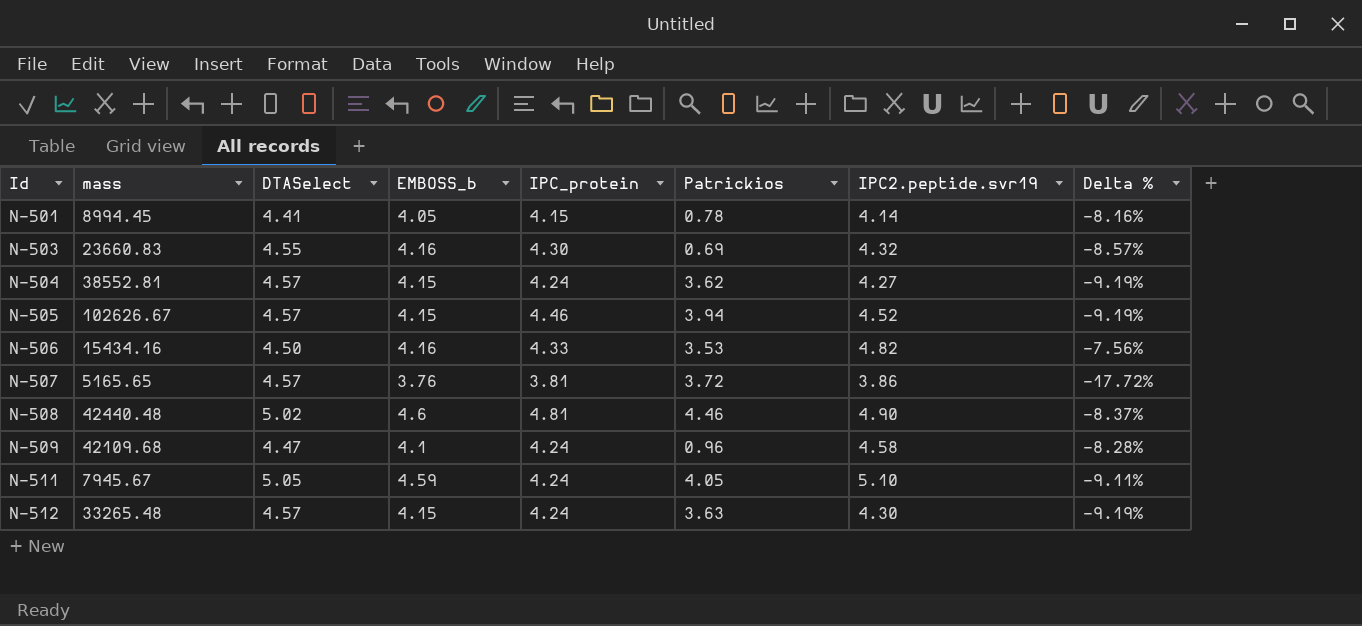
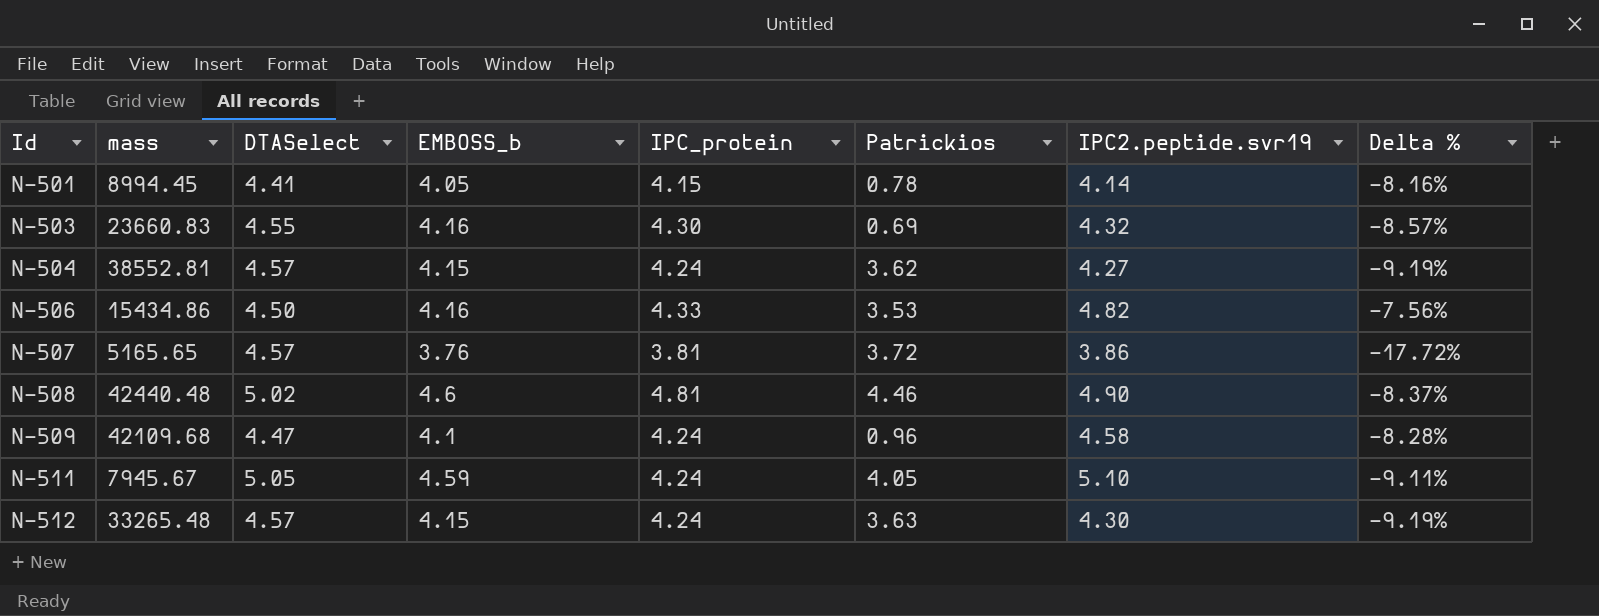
row N-505: 102626.67 | 4.57 | 4.15 | 4.46 | 3.94 | 4.52 | -9.19% -> none
N-506 | mass: 15434.16 -> 15434.86

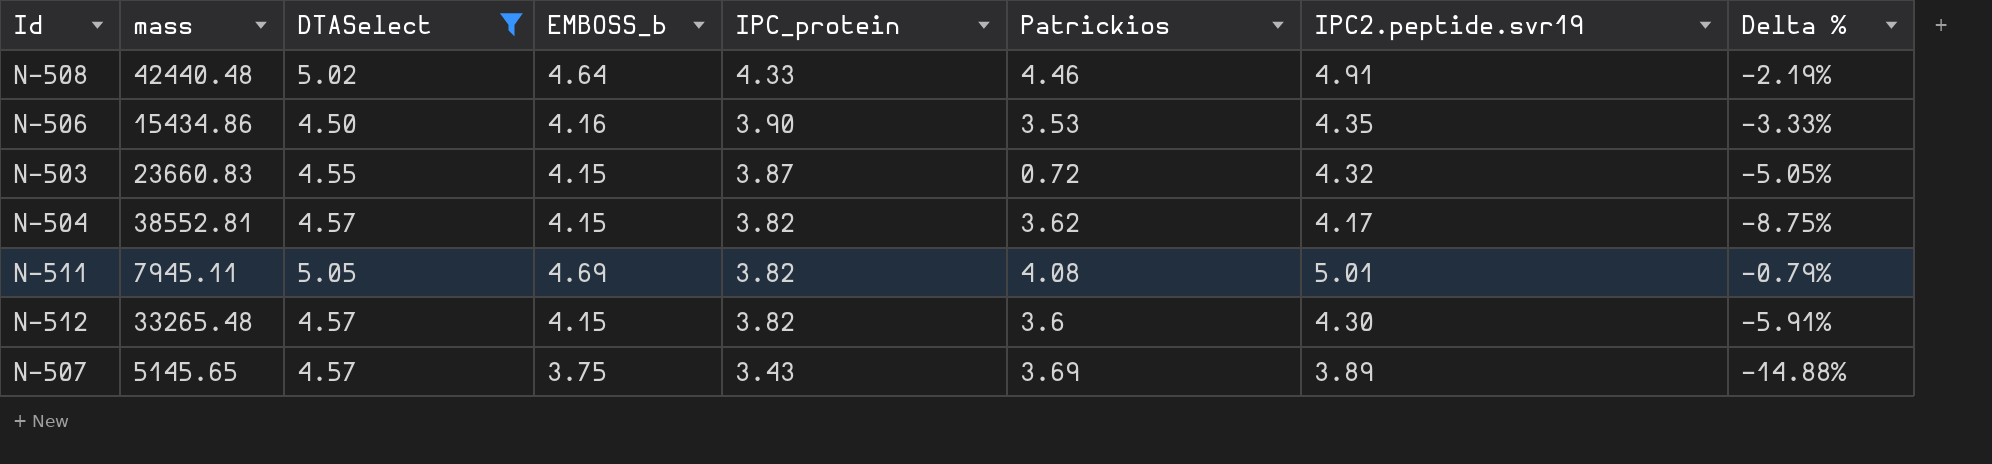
filter: none -> DTASelect >= 4.50
row order: Id ascending -> IPC_protein descending
column Delta % | formula: ([EMBOSS_b] - [DTASelect]) / [DTASelect] -> ([IPC2.peptide.svr19] - [DTASelect]) / [DTASelect]
N-508 | EMBOSS_b: 4.6 -> 4.64
N-508 | IPC_protein: 4.81 -> 4.33
N-508 | IPC2.peptide.svr19: 4.90 -> 4.91
N-506 | IPC_protein: 4.33 -> 3.90
N-506 | IPC2.peptide.svr19: 4.82 -> 4.35
N-503 | EMBOSS_b: 4.16 -> 4.15
N-503 | IPC_protein: 4.30 -> 3.87
N-503 | Patrickios: 0.69 -> 0.72
N-504 | IPC_protein: 4.24 -> 3.82
N-504 | IPC2.peptide.svr19: 4.27 -> 4.17
N-511 | mass: 7945.67 -> 7945.11
N-511 | EMBOSS_b: 4.59 -> 4.69
N-511 | IPC_protein: 4.24 -> 3.82
N-511 | Patrickios: 4.05 -> 4.08
N-511 | IPC2.peptide.svr19: 5.10 -> 5.01
N-512 | IPC_protein: 4.24 -> 3.82
N-512 | Patrickios: 3.63 -> 3.6
N-507 | mass: 5165.65 -> 5145.65
N-507 | EMBOSS_b: 3.76 -> 3.75
N-507 | IPC_protein: 3.81 -> 3.43
N-507 | Patrickios: 3.72 -> 3.69
N-507 | IPC2.peptide.svr19: 3.86 -> 3.89

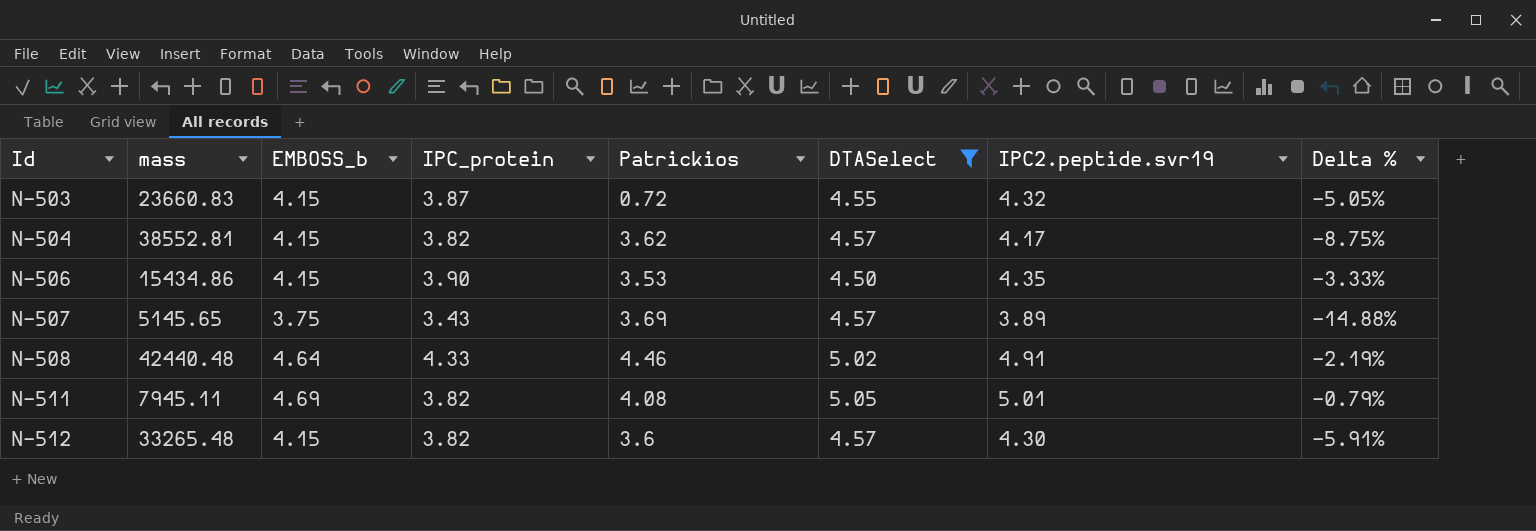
row order: IPC_protein descending -> Id ascending
column DTASelect | position: 3 -> 6
N-506 | EMBOSS_b: 4.16 -> 4.15

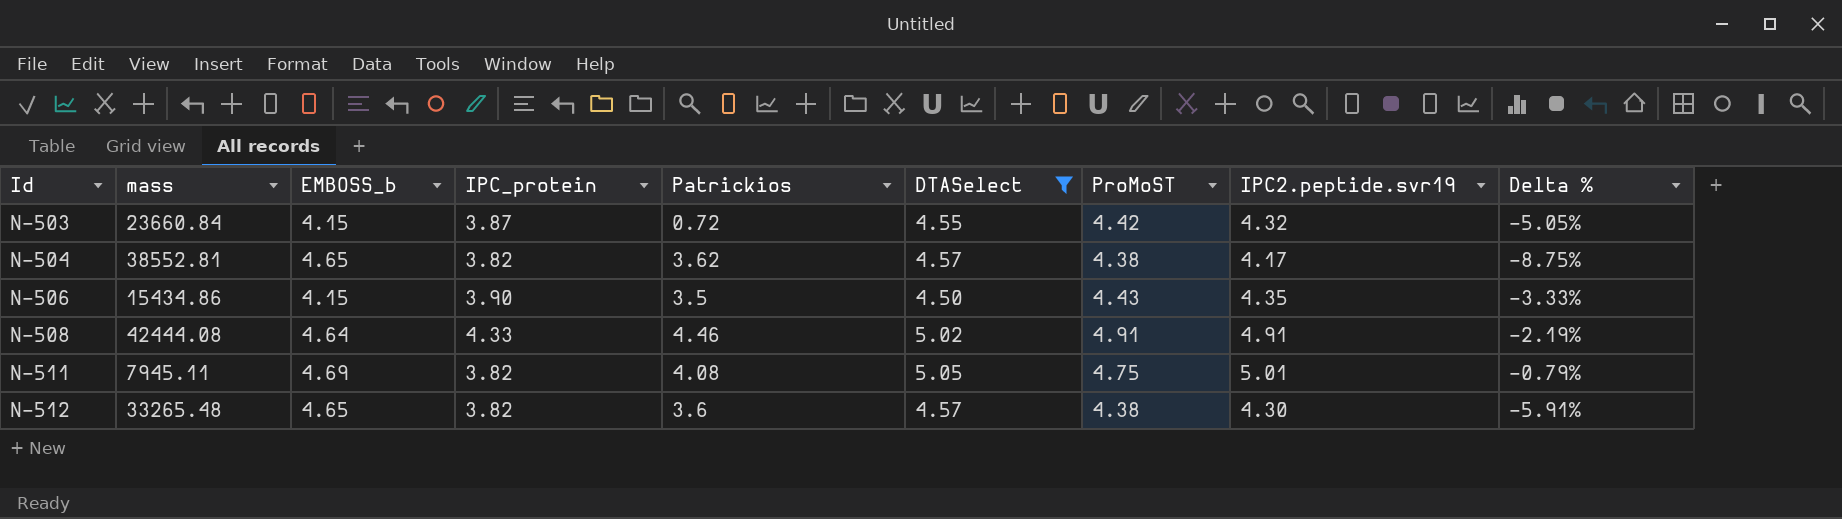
column ProMoST | position: none -> 7
row N-507: 5145.65 | 3.75 | 3.43 | 3.69 | 4.57 | 3.89 | -14.88% -> none
N-503 | mass: 23660.83 -> 23660.84
N-504 | EMBOSS_b: 4.15 -> 4.65
N-506 | Patrickios: 3.53 -> 3.5
N-508 | mass: 42440.48 -> 42444.08
N-512 | EMBOSS_b: 4.15 -> 4.65

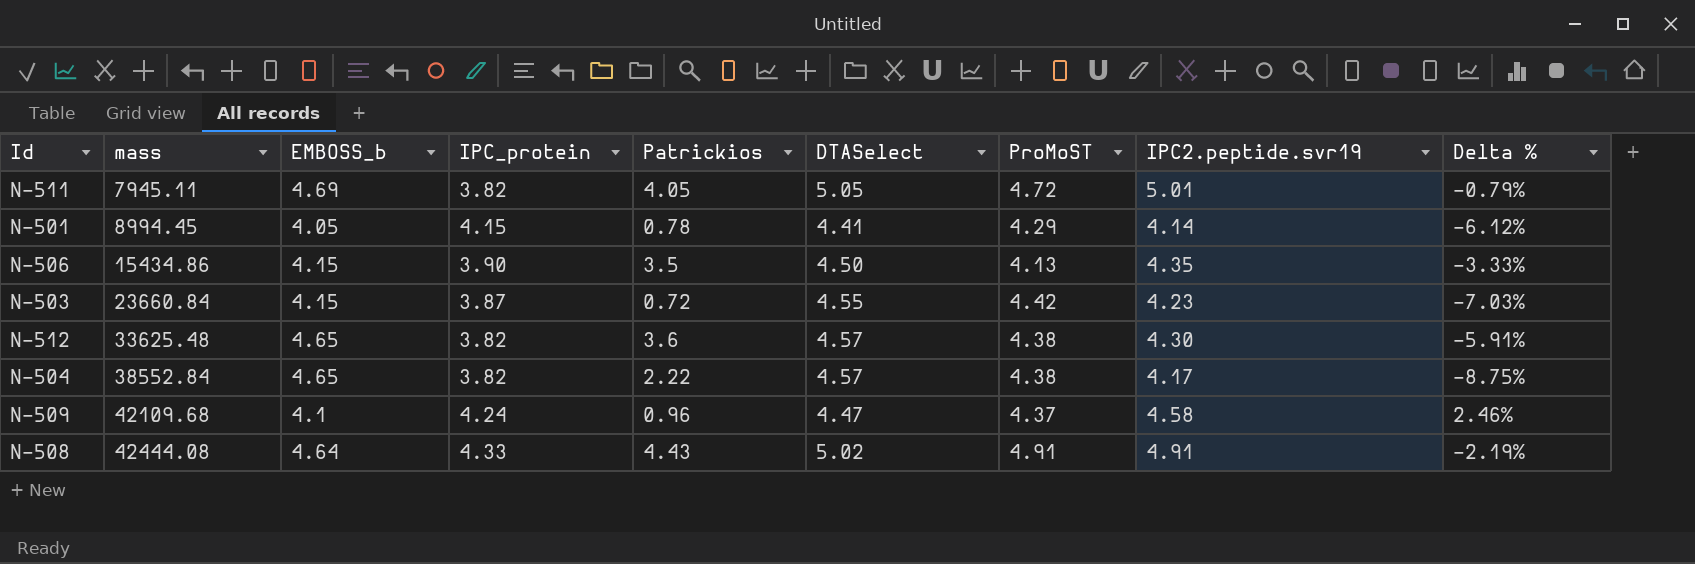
filter: DTASelect >= 4.50 -> none
row order: Id ascending -> mass ascending
N-511 | Patrickios: 4.08 -> 4.05
N-511 | ProMoST: 4.75 -> 4.72
N-506 | ProMoST: 4.43 -> 4.13
N-503 | IPC2.peptide.svr19: 4.32 -> 4.23
N-503 | Delta %: -5.05% -> -7.03%
N-512 | mass: 33265.48 -> 33625.48
N-504 | mass: 38552.81 -> 38552.84
N-504 | Patrickios: 3.62 -> 2.22
N-508 | Patrickios: 4.46 -> 4.43

